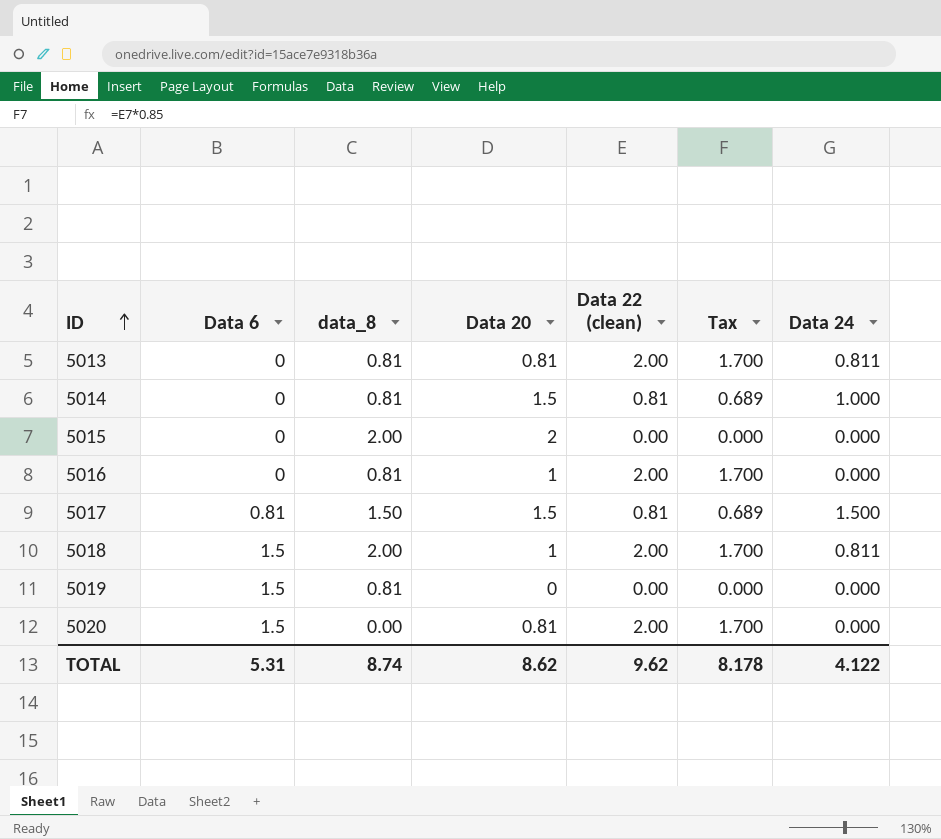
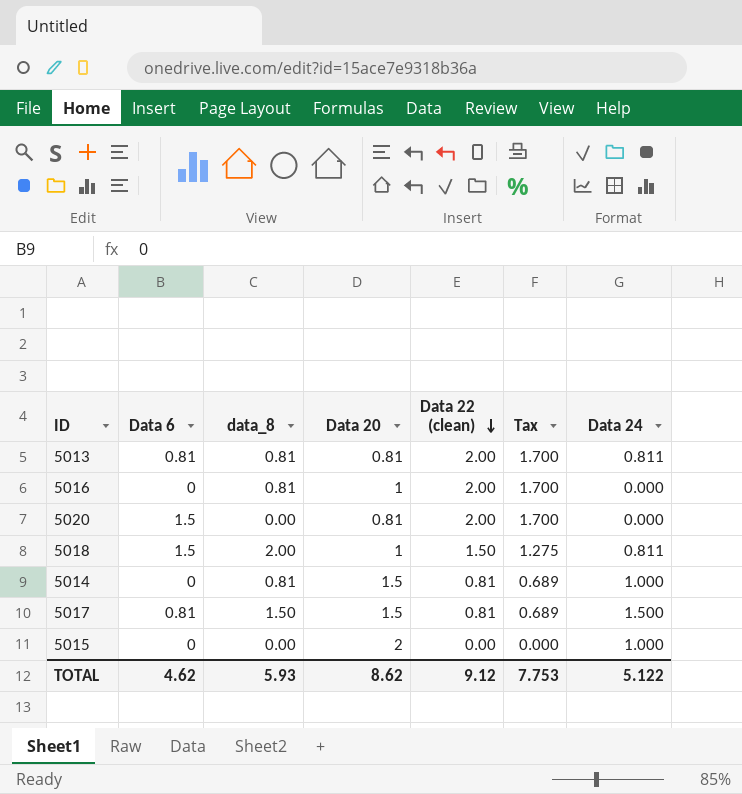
row order: ID ascending -> Data 22 (clean) descending
row 5019: 1.5 | 0.81 | 0 | 0.00 | 0.000 | 0.000 -> none
5013 | Data 6: 0 -> 0.81
5018 | Data 22 (clean): 2.00 -> 1.50
5018 | Tax: 1.700 -> 1.275
5015 | data_8: 2.00 -> 0.00
5015 | Data 24: 0.000 -> 1.000
TOTAL | Data 6: 5.31 -> 4.62
TOTAL | data_8: 8.74 -> 5.93
TOTAL | Data 22 (clean): 9.62 -> 9.12
TOTAL | Tax: 8.178 -> 7.753
TOTAL | Data 24: 4.122 -> 5.122

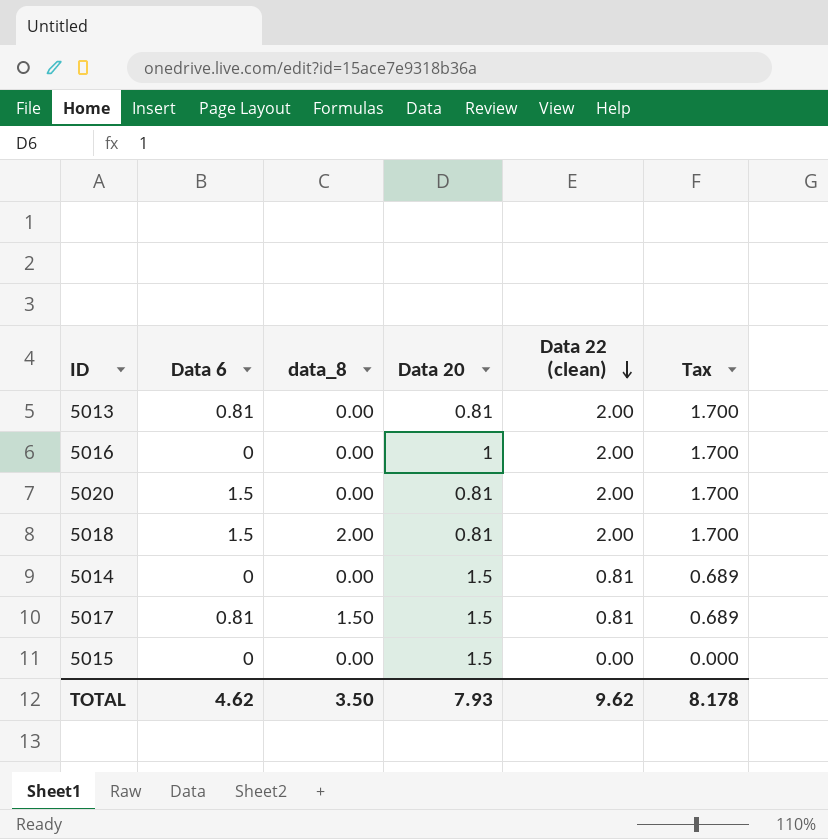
column Data 24 | position: 7 -> none
5013 | data_8: 0.81 -> 0.00
5016 | data_8: 0.81 -> 0.00
5018 | Data 20: 1 -> 0.81
5018 | Data 22 (clean): 1.50 -> 2.00
5018 | Tax: 1.275 -> 1.700
5014 | data_8: 0.81 -> 0.00
5015 | Data 20: 2 -> 1.5
TOTAL | data_8: 5.93 -> 3.50
TOTAL | Data 20: 8.62 -> 7.93
TOTAL | Data 22 (clean): 9.12 -> 9.62
TOTAL | Tax: 7.753 -> 8.178

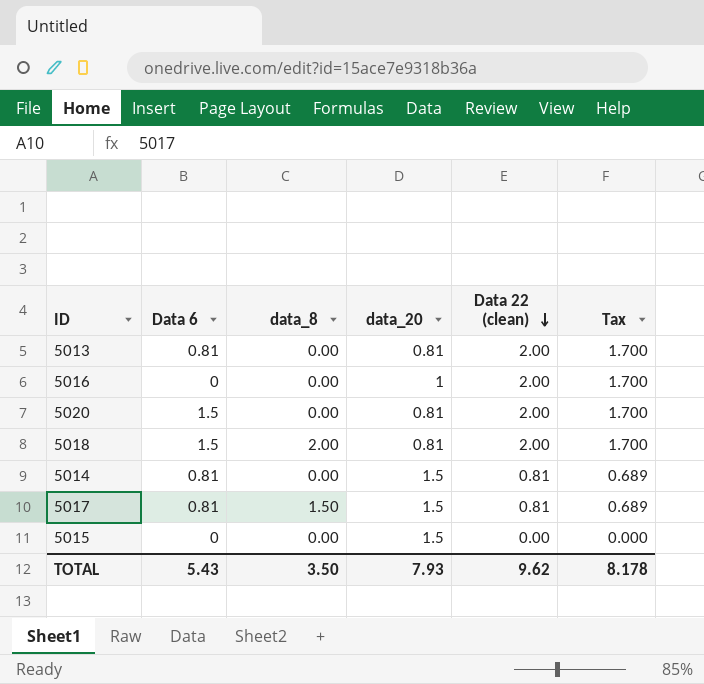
column name: Data 20 -> data_20
5014 | Data 6: 0 -> 0.81
TOTAL | Data 6: 4.62 -> 5.43

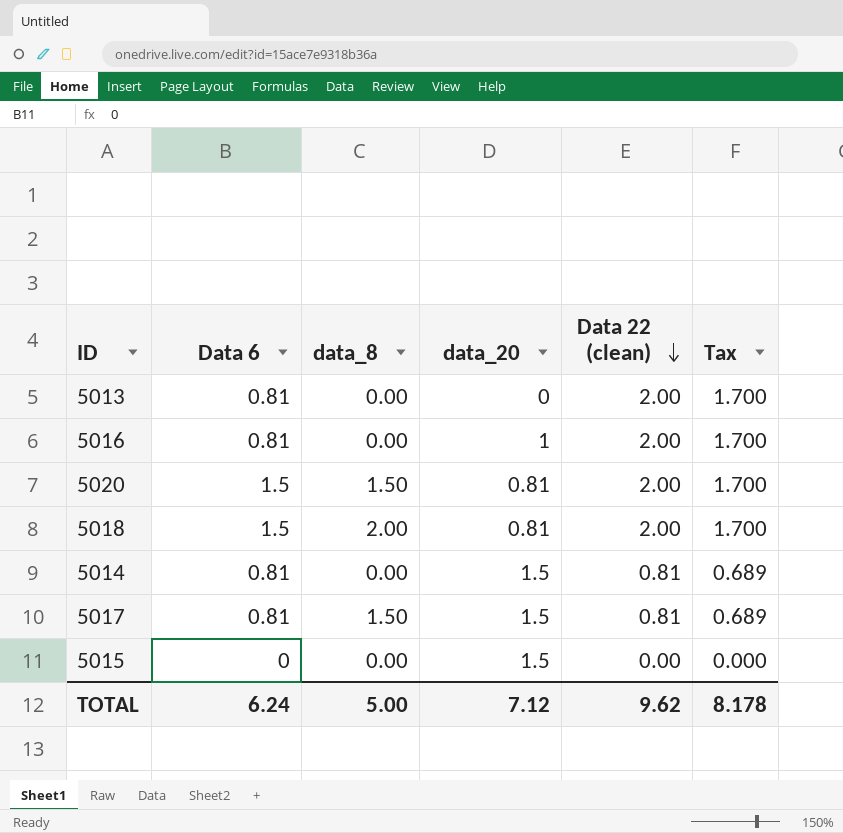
5013 | data_20: 0.81 -> 0
5016 | Data 6: 0 -> 0.81
5020 | data_8: 0.00 -> 1.50
TOTAL | Data 6: 5.43 -> 6.24
TOTAL | data_8: 3.50 -> 5.00
TOTAL | data_20: 7.93 -> 7.12

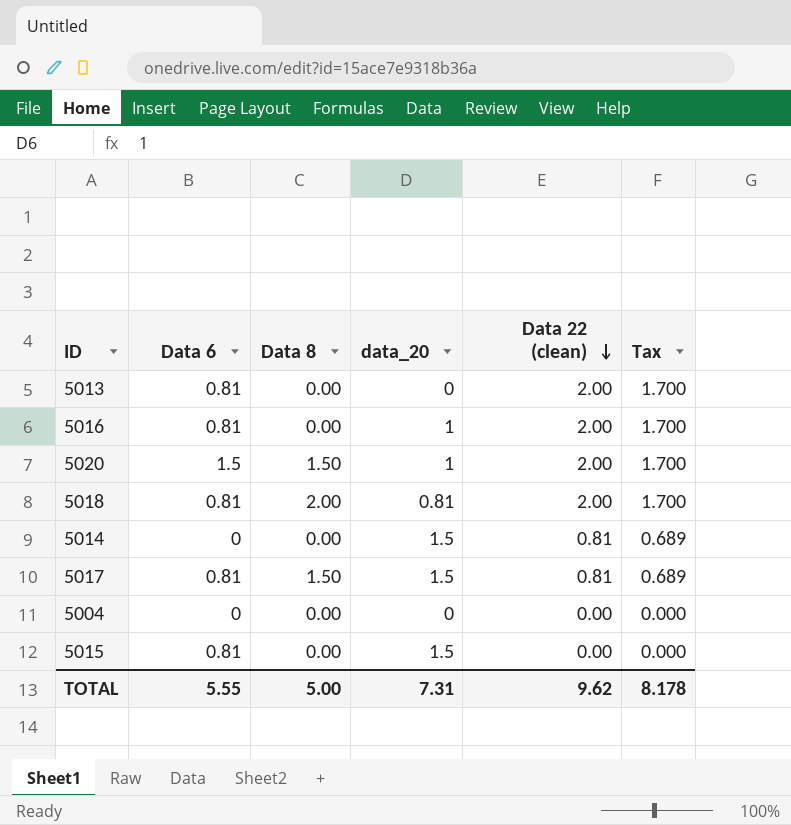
column name: data_8 -> Data 8
5020 | data_20: 0.81 -> 1
5018 | Data 6: 1.5 -> 0.81
5014 | Data 6: 0.81 -> 0
row 5004: none -> 0 | 0.00 | 0 | 0.00 | 0.000
5015 | Data 6: 0 -> 0.81
TOTAL | Data 6: 6.24 -> 5.55
TOTAL | data_20: 7.12 -> 7.31

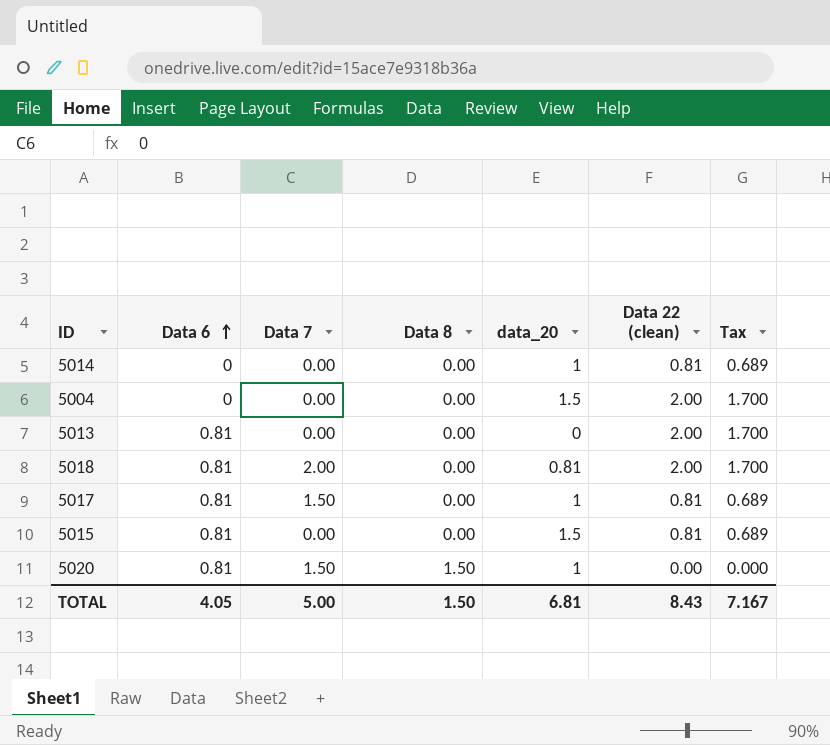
row order: Data 22 (clean) descending -> Data 6 ascending
column Data 7 | position: none -> 3
row 5016: 0.81 | 0.00 | 1 | 2.00 | 1.700 -> none
5014 | data_20: 1.5 -> 1
5004 | data_20: 0 -> 1.5
5004 | Data 22 (clean): 0.00 -> 2.00
5004 | Tax: 0.000 -> 1.700
5018 | Data 8: 2.00 -> 0.00
5017 | Data 8: 1.50 -> 0.00
5017 | data_20: 1.5 -> 1
5015 | Data 22 (clean): 0.00 -> 0.81
5015 | Tax: 0.000 -> 0.689
5020 | Data 6: 1.5 -> 0.81
5020 | Data 22 (clean): 2.00 -> 0.00
5020 | Tax: 1.700 -> 0.000
TOTAL | Data 6: 5.55 -> 4.05
TOTAL | Data 8: 5.00 -> 1.50
TOTAL | data_20: 7.31 -> 6.81
TOTAL | Data 22 (clean): 9.62 -> 8.43
TOTAL | Tax: 8.178 -> 7.167

